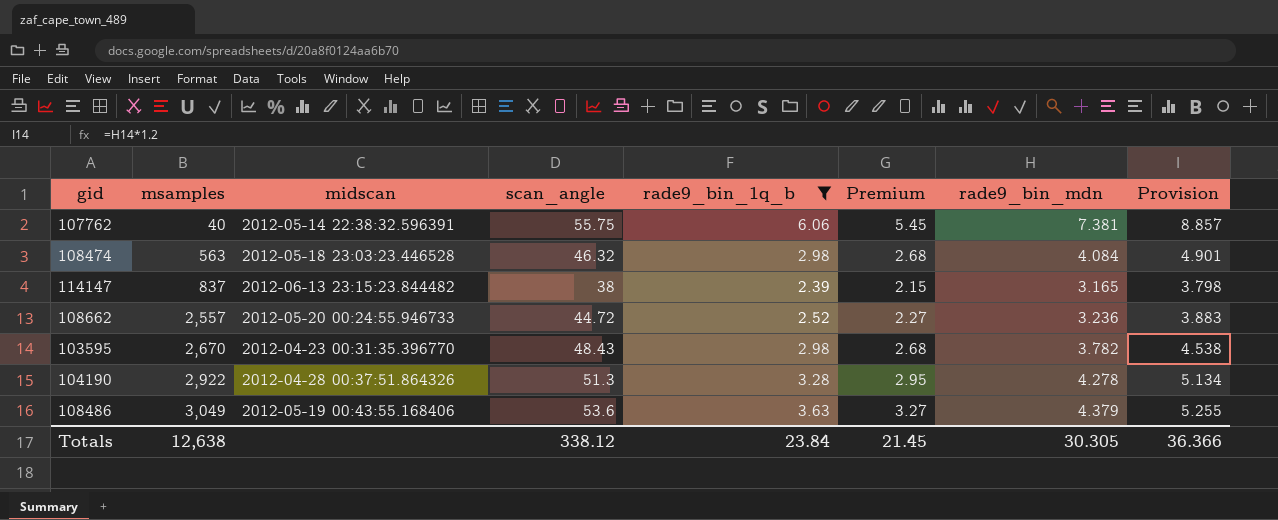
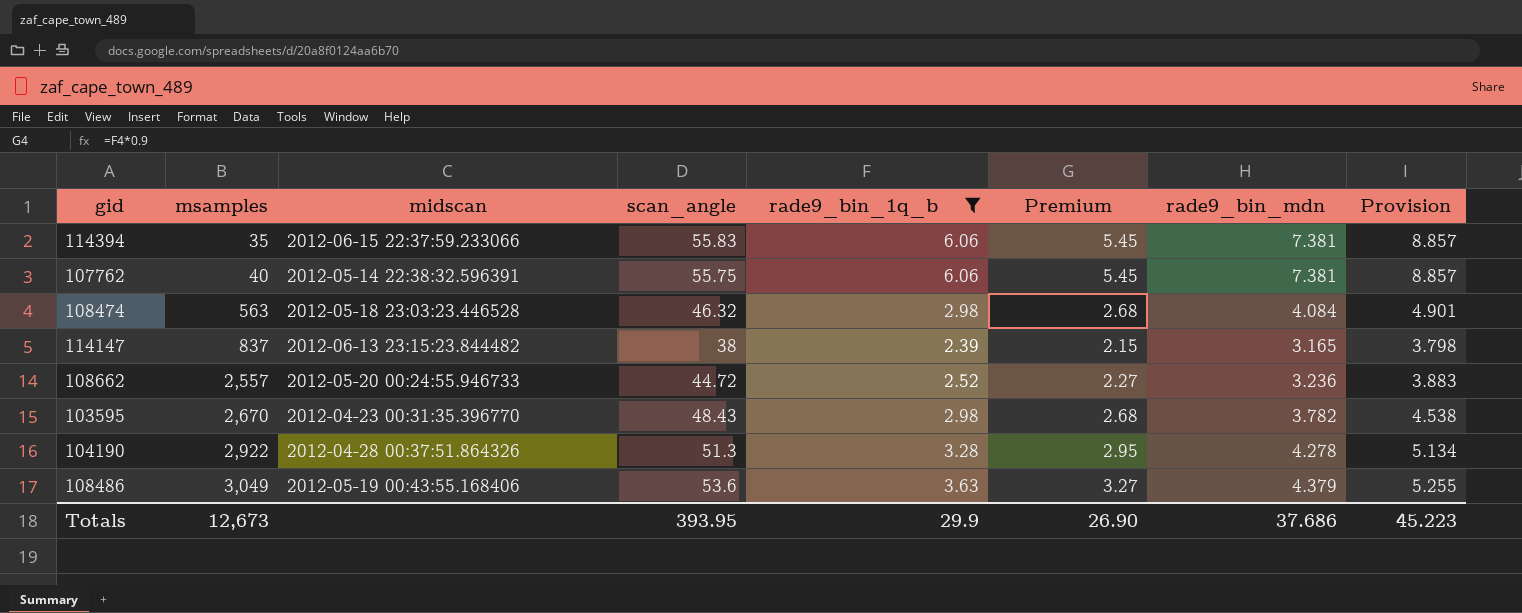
row 114394: none -> 35 | 2012-06-15 22:37:59.233066 | 55.83 | 6.06 | 5.45 | 7.381 | 8.857
Totals | msamples: 12,638 -> 12,673
Totals | scan_angle: 338.12 -> 393.95
Totals | rade9_bin_1q_b: 23.84 -> 29.9
Totals | Premium: 21.45 -> 26.90
Totals | rade9_bin_mdn: 30.305 -> 37.686
Totals | Provision: 36.366 -> 45.223

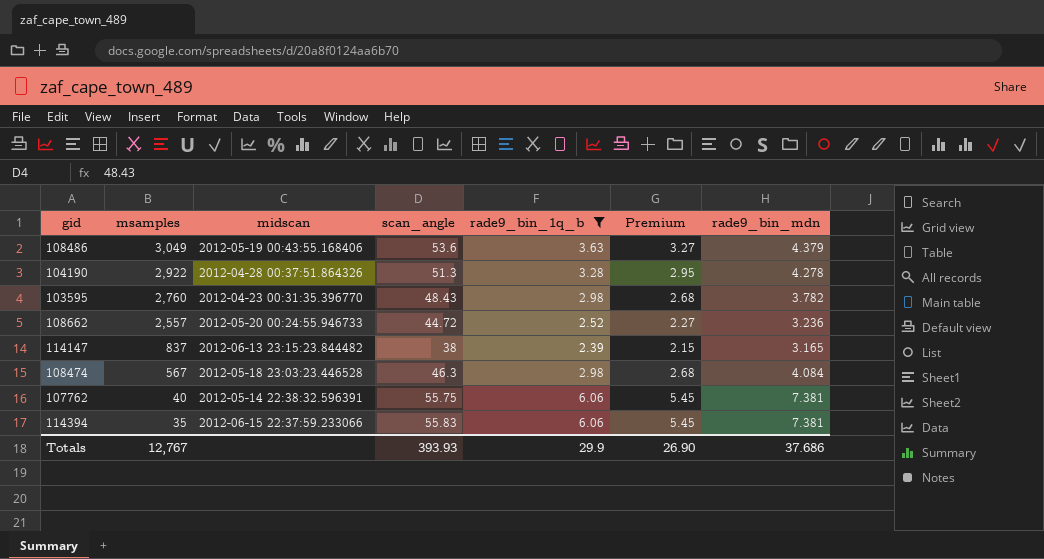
row order: msamples ascending -> msamples descending
column Provision | formula: [rade9_bin_mdn] * 1.2 -> none
103595 | msamples: 2,670 -> 2,760
108474 | msamples: 563 -> 567
108474 | scan_angle: 46.32 -> 46.3
Totals | msamples: 12,673 -> 12,767
Totals | scan_angle: 393.95 -> 393.93

